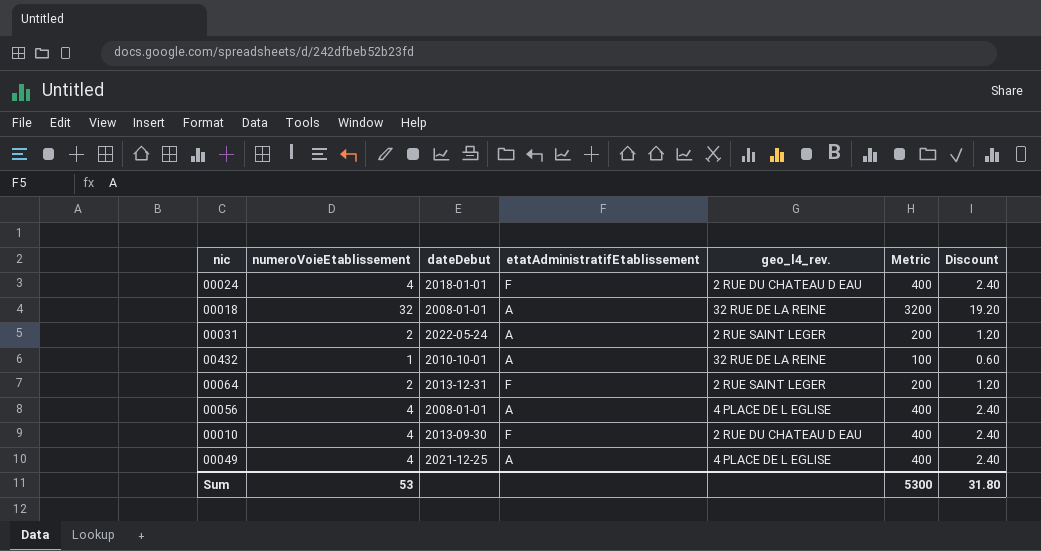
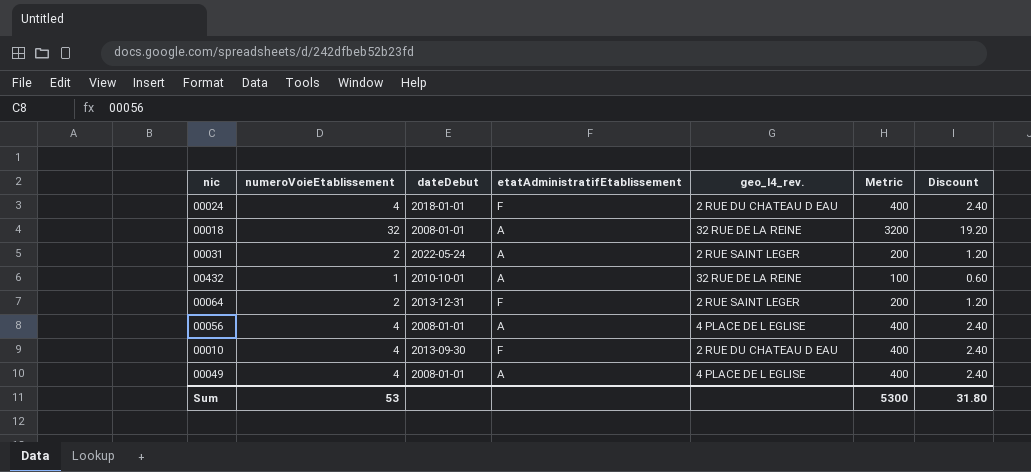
00049 | dateDebut: 2021-12-25 -> 2008-01-01

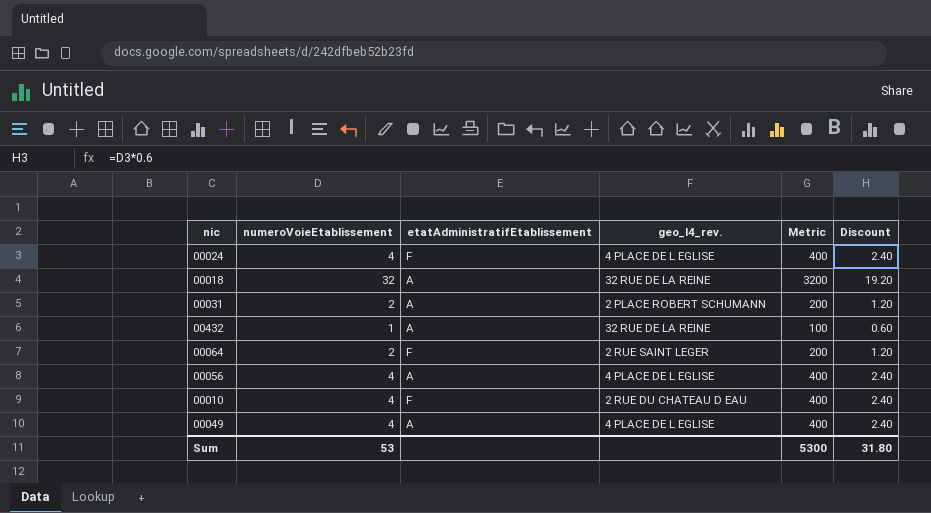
column dateDebut | position: 3 -> none
00024 | geo_l4_rev.: 2 RUE DU CHATEAU D EAU -> 4 PLACE DE L EGLISE
00031 | geo_l4_rev.: 2 RUE SAINT LEGER -> 2 PLACE ROBERT SCHUMANN

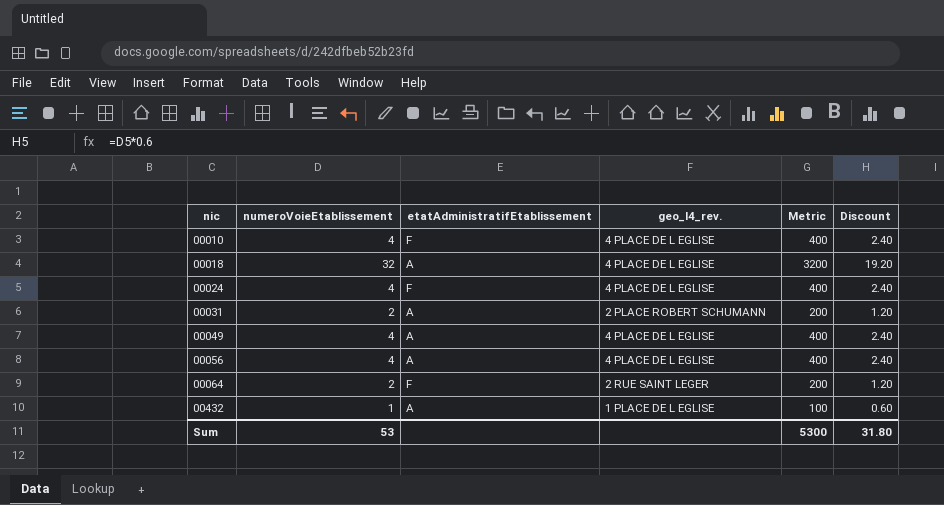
row order: none -> nic ascending
00010 | geo_l4_rev.: 2 RUE DU CHATEAU D EAU -> 4 PLACE DE L EGLISE
00018 | geo_l4_rev.: 32 RUE DE LA REINE -> 4 PLACE DE L EGLISE
00432 | geo_l4_rev.: 32 RUE DE LA REINE -> 1 PLACE DE L EGLISE

